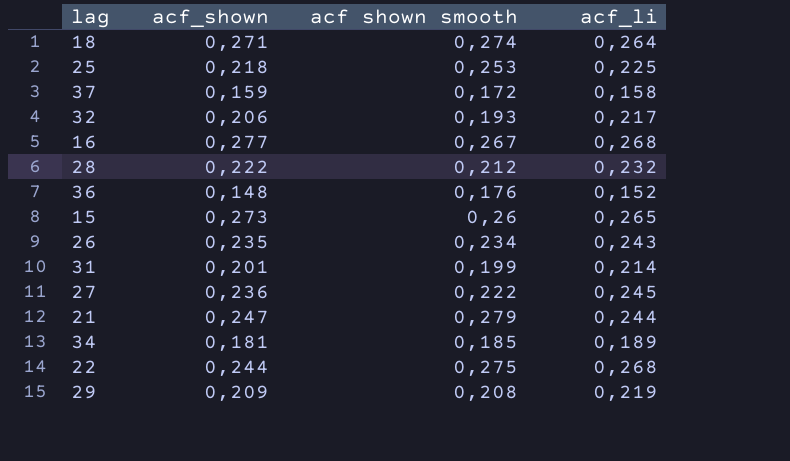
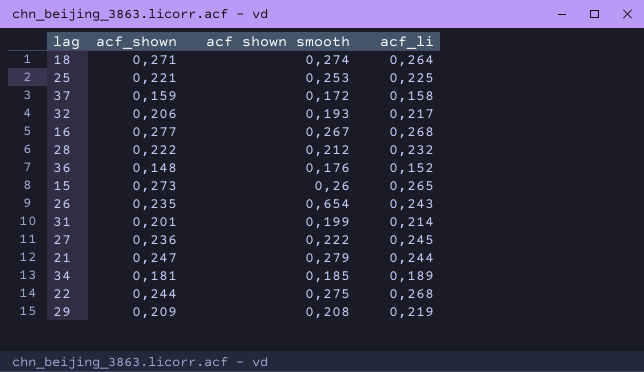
25 | acf_shown: 0,218 -> 0,221
26 | acf shown smooth: 0,234 -> 0,654

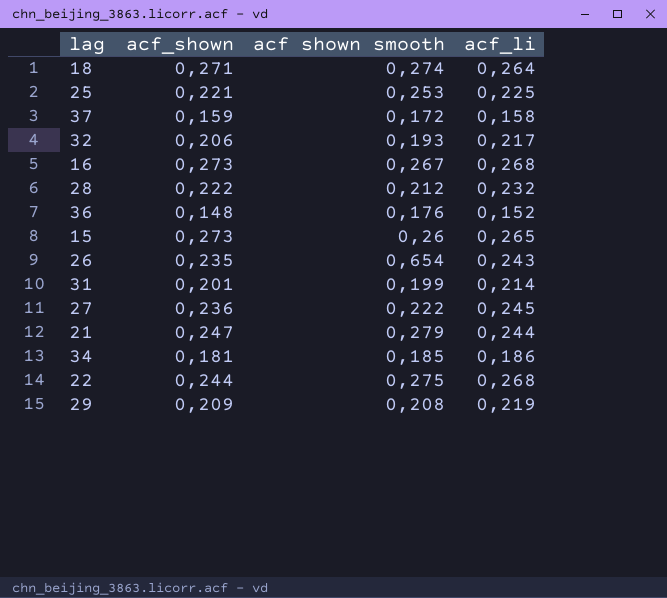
16 | acf_shown: 0,277 -> 0,273
34 | acf_li: 0,189 -> 0,186

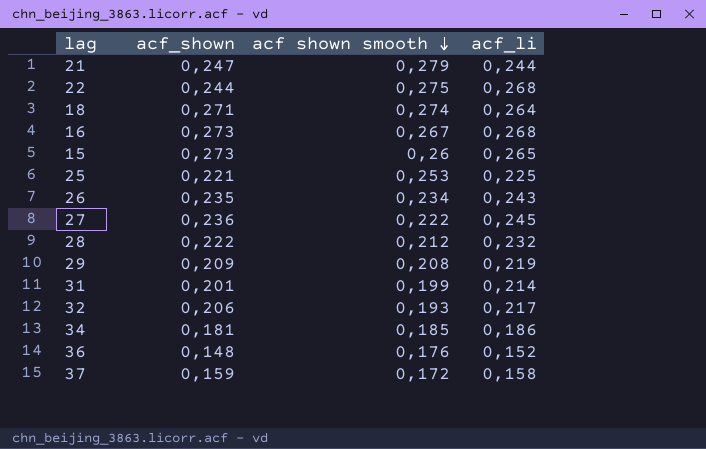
row order: none -> acf shown smooth descending
26 | acf shown smooth: 0,654 -> 0,234

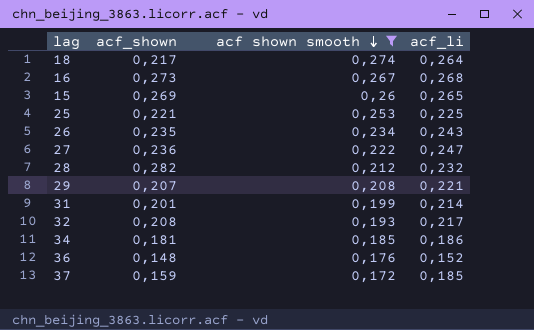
filter: none -> acf shown smooth <= 0,274
18 | acf_shown: 0,271 -> 0,217
15 | acf_shown: 0,273 -> 0,269
27 | acf_li: 0,245 -> 0,247
28 | acf_shown: 0,222 -> 0,282
29 | acf_shown: 0,209 -> 0,207
29 | acf_li: 0,219 -> 0,221
32 | acf_shown: 0,206 -> 0,208
37 | acf_li: 0,158 -> 0,185

